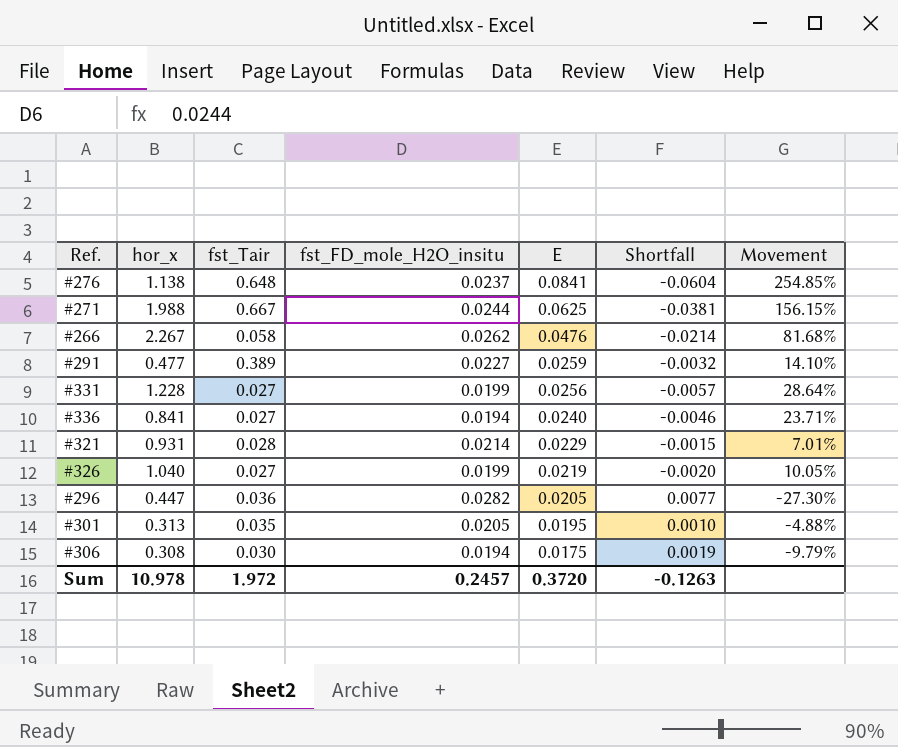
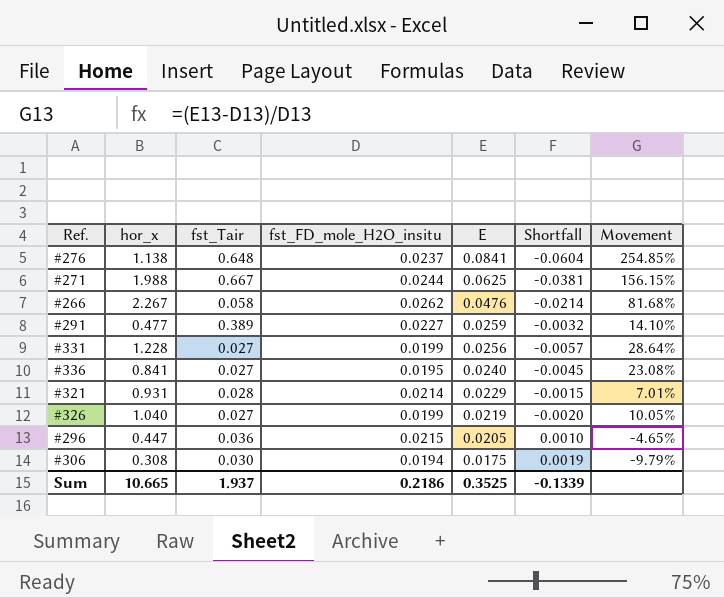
row #301: 0.313 | 0.035 | 0.0205 | 0.0195 | 0.0010 | -4.88% -> none
#336 | fst_FD_mole_H2O_insitu: 0.0194 -> 0.0195
#336 | Shortfall: -0.0046 -> -0.0045
#336 | Movement: 23.71% -> 23.08%
#296 | fst_FD_mole_H2O_insitu: 0.0282 -> 0.0215
#296 | Shortfall: 0.0077 -> 0.0010
#296 | Movement: -27.30% -> -4.65%
Sum | hor_x: 10.978 -> 10.665
Sum | fst_Tair: 1.972 -> 1.937
Sum | fst_FD_mole_H2O_insitu: 0.2457 -> 0.2186
Sum | E: 0.3720 -> 0.3525
Sum | Shortfall: -0.1263 -> -0.1339

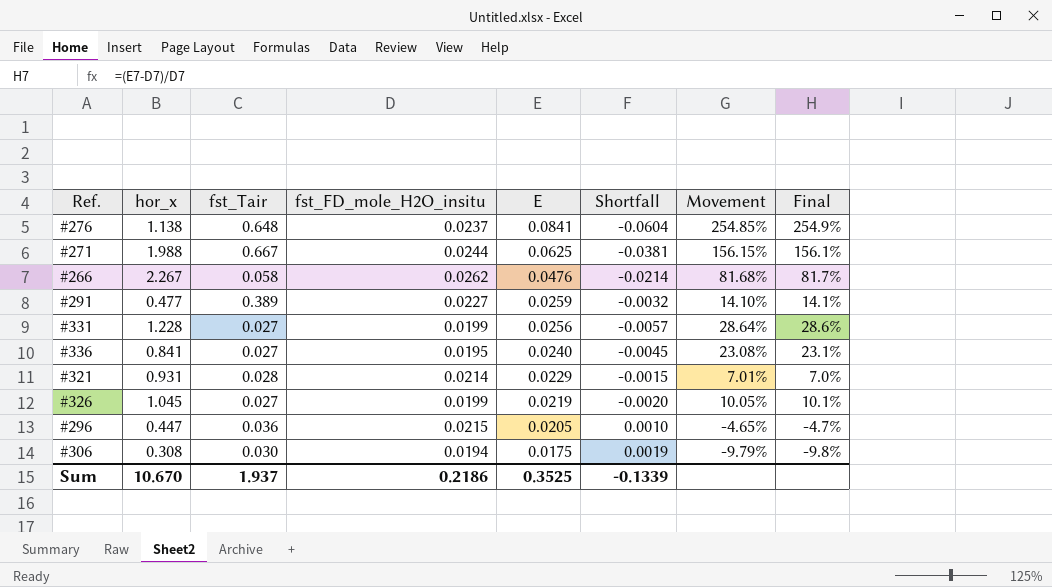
column Final | formula: none -> ([E] - [fst_FD_mole_H2O_insitu]) / [fst_FD_mole_H2O_insitu]
#326 | hor_x: 1.040 -> 1.045
Sum | hor_x: 10.665 -> 10.670

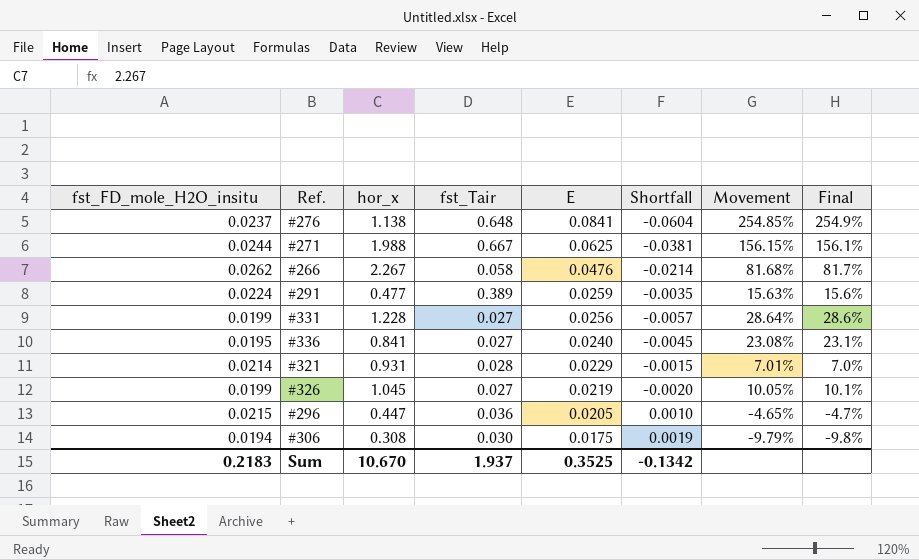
column fst_FD_mole_H2O_insitu | position: 4 -> 1
#291 | fst_FD_mole_H2O_insitu: 0.0227 -> 0.0224
#291 | Shortfall: -0.0032 -> -0.0035
#291 | Movement: 14.10% -> 15.63%
#291 | Final: 14.1% -> 15.6%
Sum | fst_FD_mole_H2O_insitu: 0.2186 -> 0.2183
Sum | Shortfall: -0.1339 -> -0.1342

